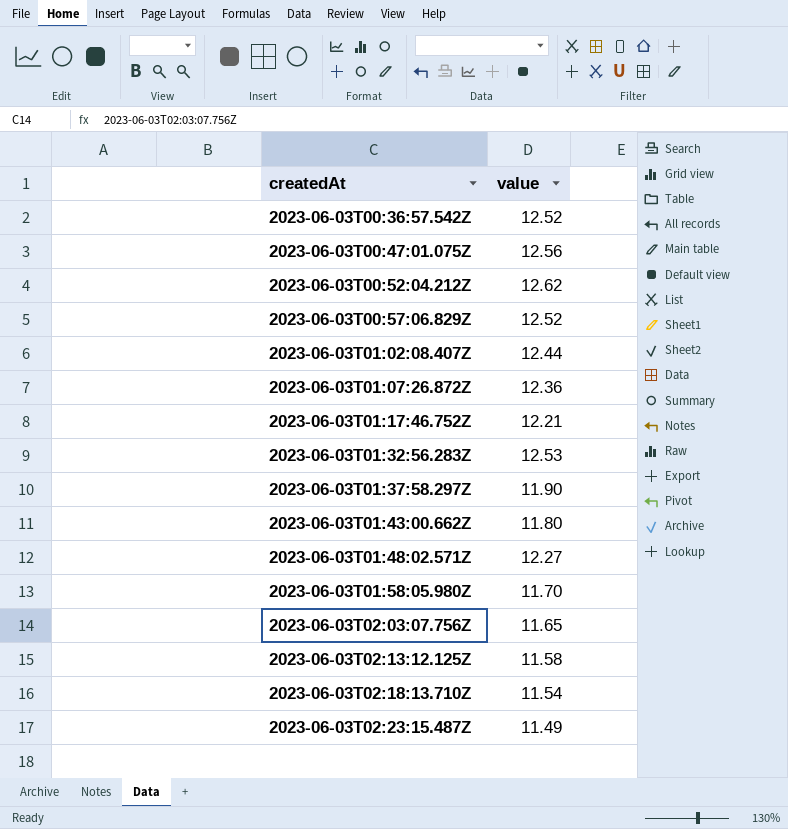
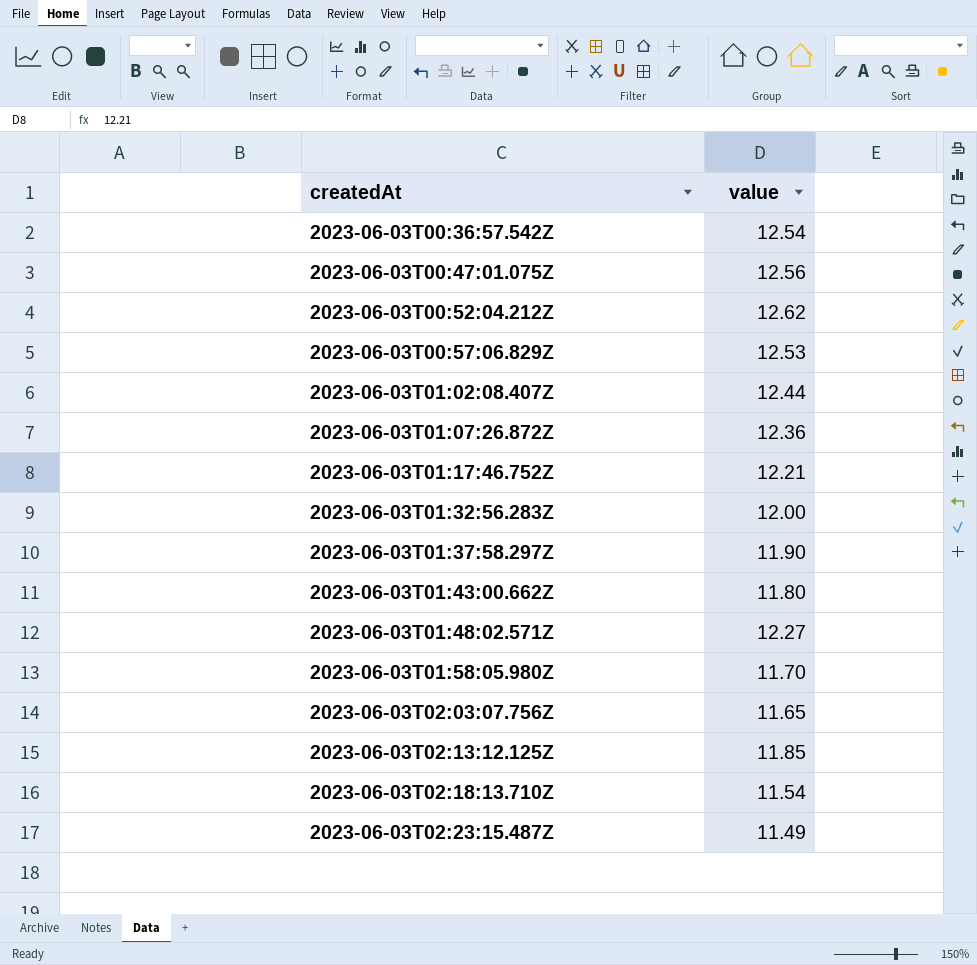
2023-06-03T00:36:57.542Z | value: 12.52 -> 12.54
2023-06-03T00:57:06.829Z | value: 12.52 -> 12.53
2023-06-03T01:32:56.283Z | value: 12.53 -> 12.00
2023-06-03T02:13:12.125Z | value: 11.58 -> 11.85

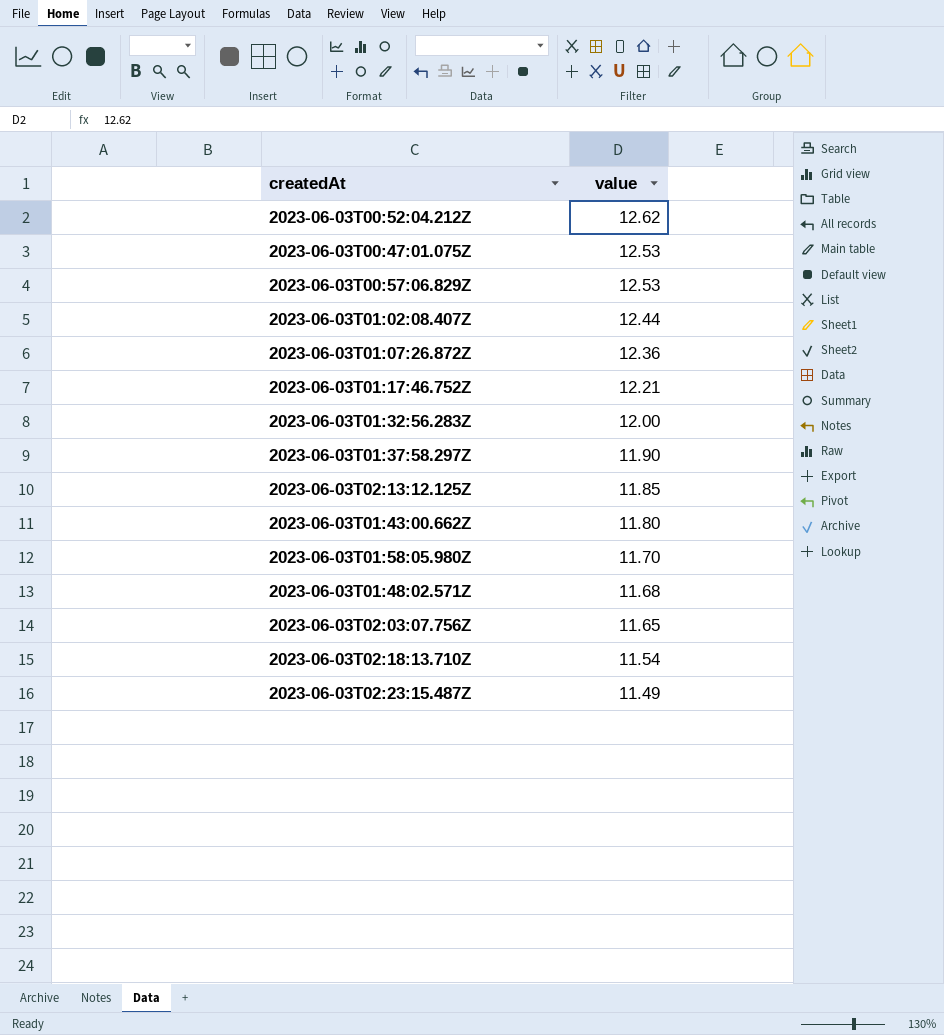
row order: createdAt ascending -> value descending
row 2023-06-03T00:36:57.542Z: 12.54 -> none
2023-06-03T00:47:01.075Z | value: 12.56 -> 12.53
2023-06-03T01:48:02.571Z | value: 12.27 -> 11.68

